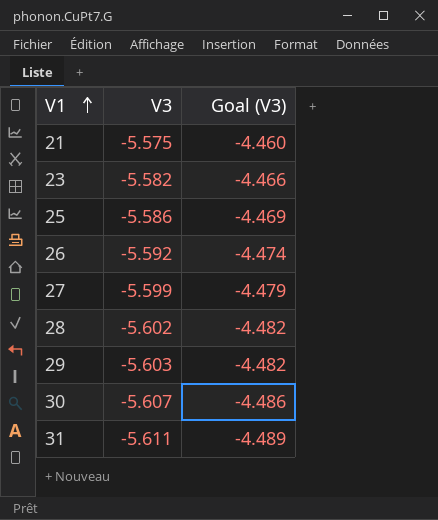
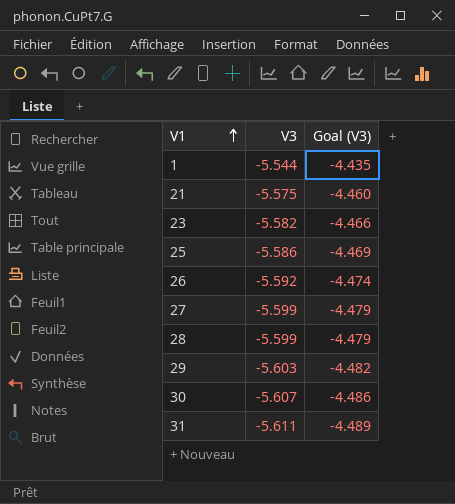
row 1: none -> -5.544 | -4.435
28 | V3: -5.602 -> -5.599
28 | Goal (V3): -4.482 -> -4.479

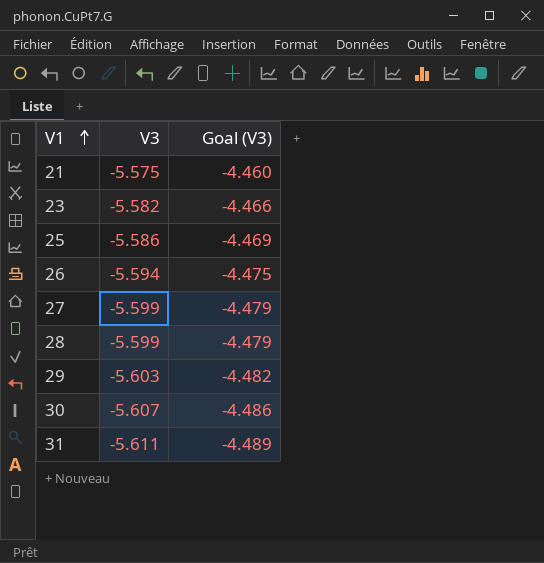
row 1: -5.544 | -4.435 -> none
26 | V3: -5.592 -> -5.594
26 | Goal (V3): -4.474 -> -4.475

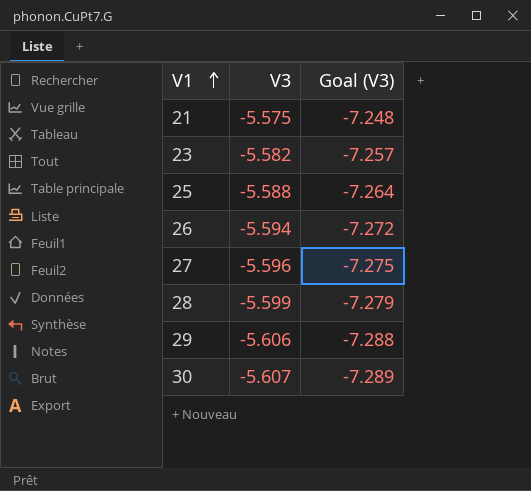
column Goal (V3) | formula: [V3] * 0.8 -> [V3] * 1.3
row 31: -5.611 | -4.489 -> none
25 | V3: -5.586 -> -5.588
27 | V3: -5.599 -> -5.596
29 | V3: -5.603 -> -5.606

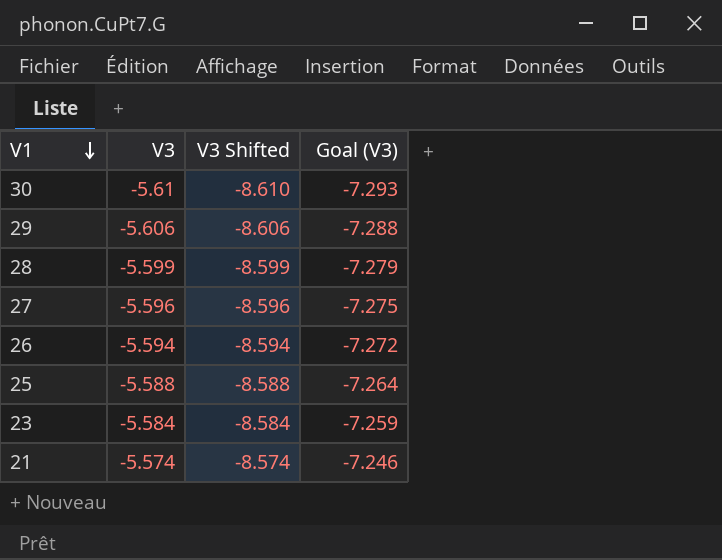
row order: V1 ascending -> V1 descending
column V3 Shifted | formula: none -> [V3] - 3
30 | V3: -5.607 -> -5.61
30 | Goal (V3): -7.289 -> -7.293
23 | V3: -5.582 -> -5.584
23 | Goal (V3): -7.257 -> -7.259
21 | V3: -5.575 -> -5.574
21 | Goal (V3): -7.248 -> -7.246

